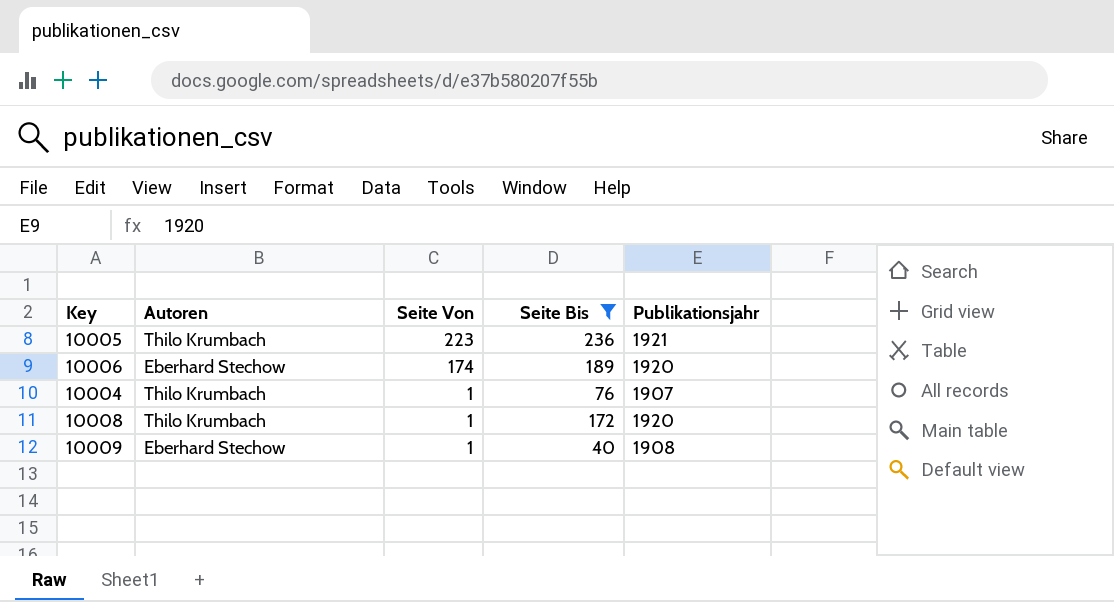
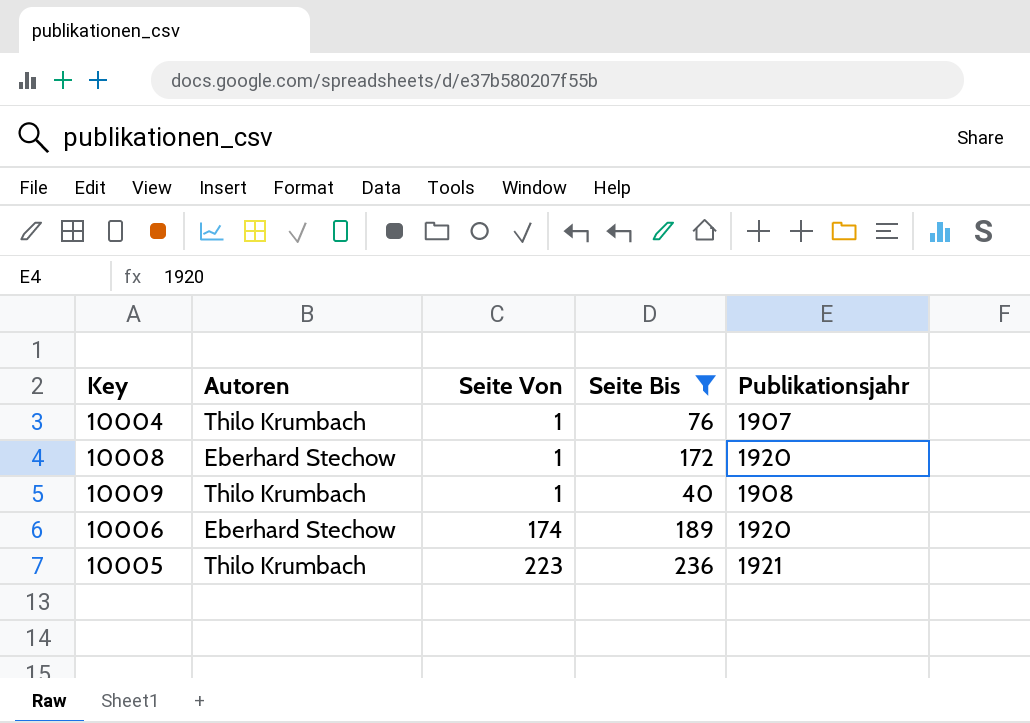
row order: Seite Von descending -> Seite Von ascending
10008 | Autoren: Thilo Krumbach -> Eberhard Stechow
10009 | Autoren: Eberhard Stechow -> Thilo Krumbach

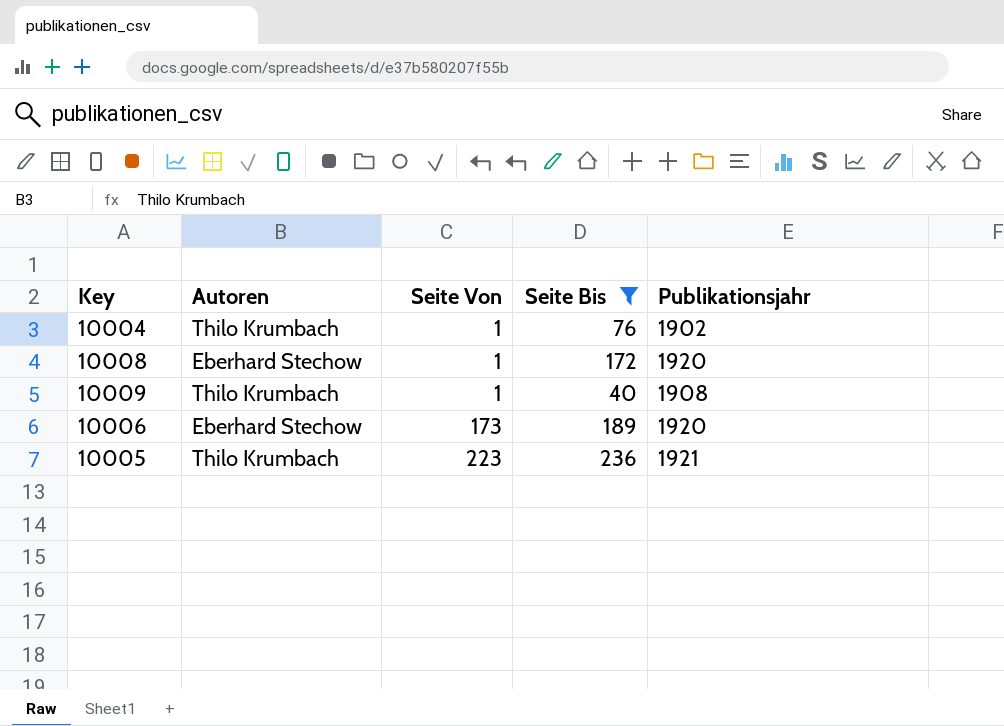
10004 | Publikationsjahr: 1907 -> 1902
10006 | Seite Von: 174 -> 173

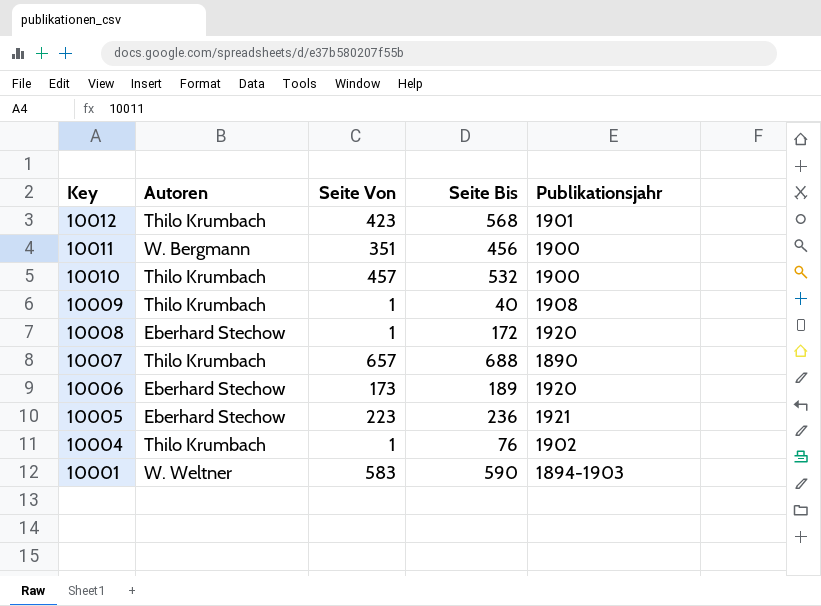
filter: Seite Bis <= 236 -> none
row order: Seite Von ascending -> Key descending
10005 | Autoren: Thilo Krumbach -> Eberhard Stechow

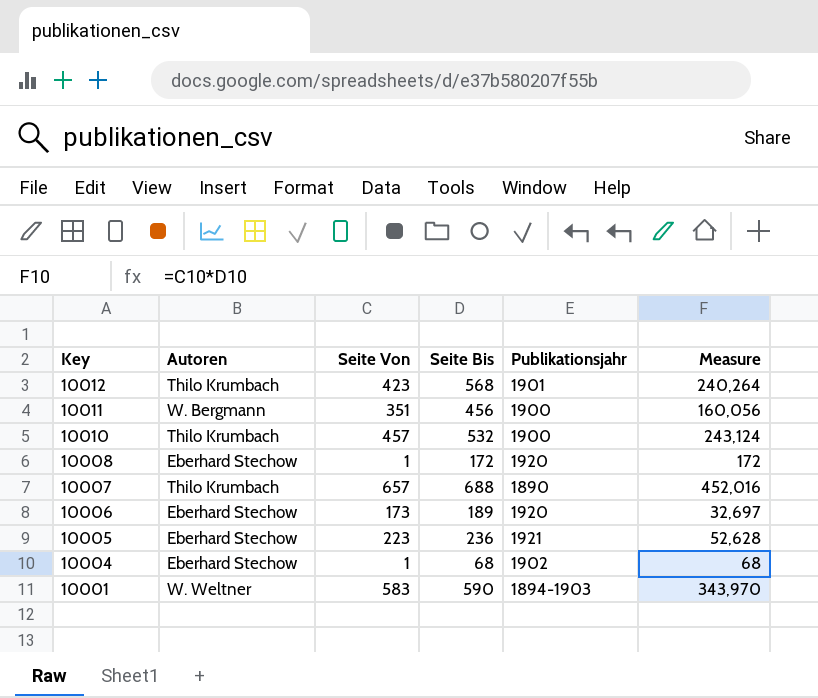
column Measure | formula: none -> [Seite Von] * [Seite Bis]
row 10009: Thilo Krumbach | 1 | 40 | 1908 -> none
10004 | Autoren: Thilo Krumbach -> Eberhard Stechow
10004 | Seite Bis: 76 -> 68

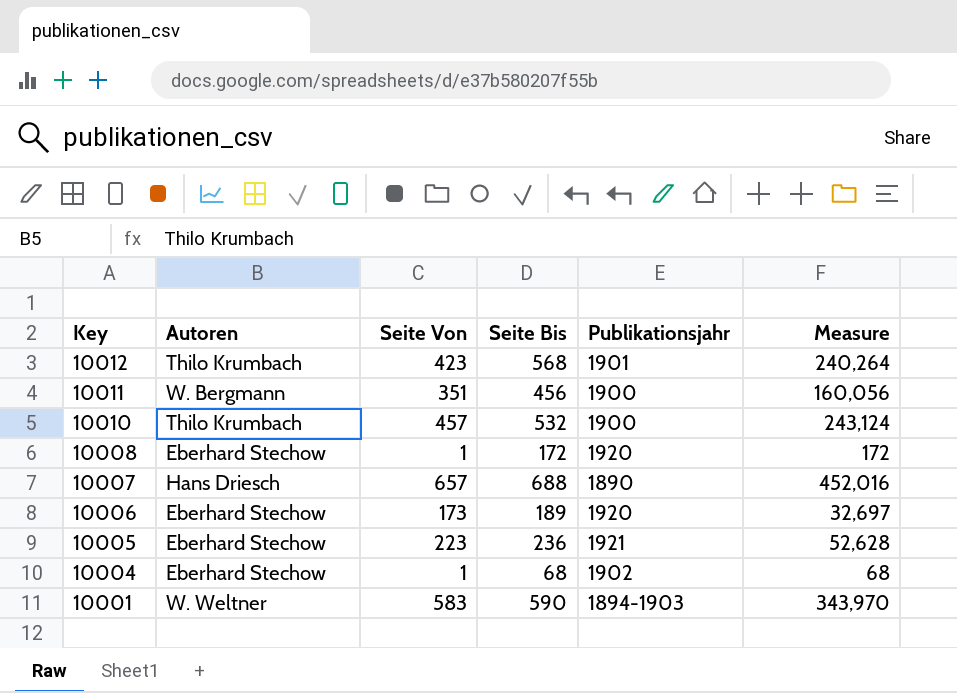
10007 | Autoren: Thilo Krumbach -> Hans Driesch

